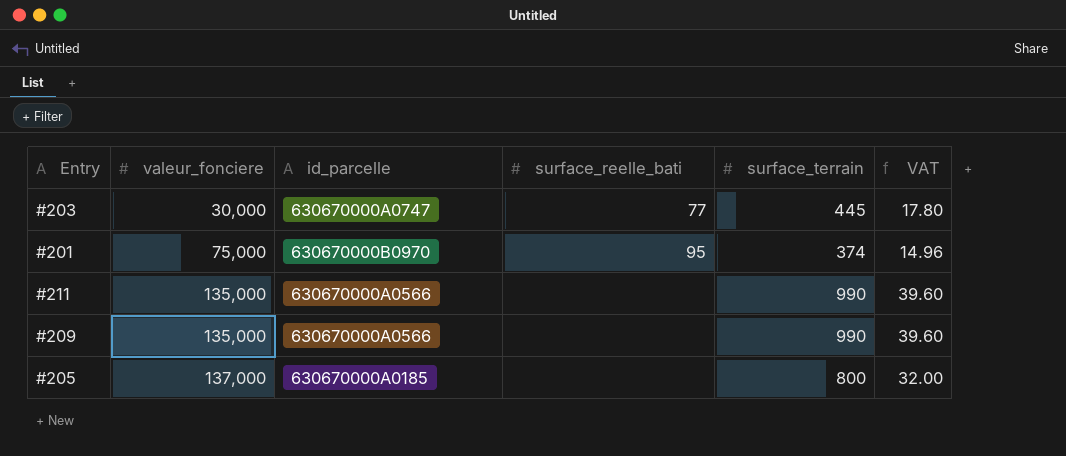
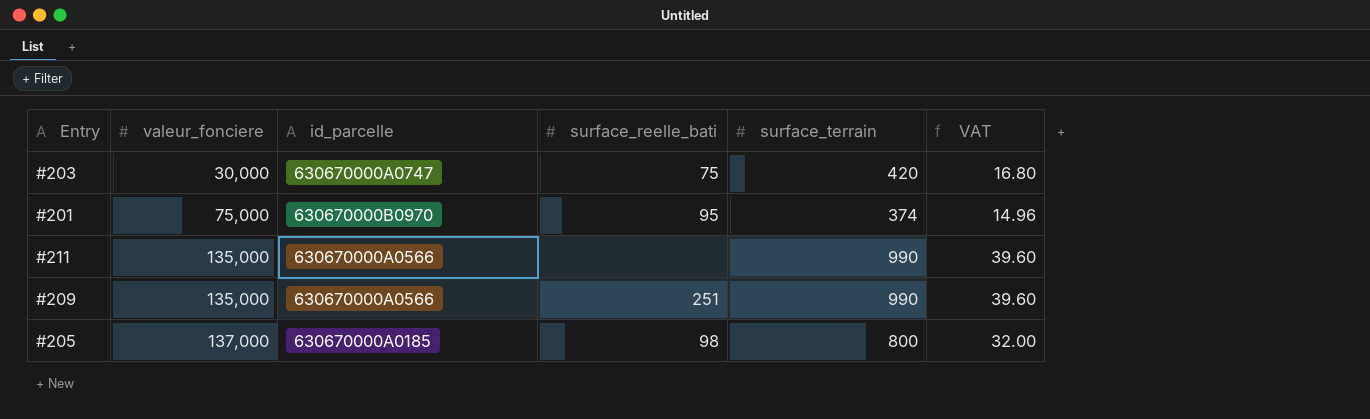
#203 | surface_reelle_bati: 77 -> 75
#203 | surface_terrain: 445 -> 420
#203 | VAT: 17.80 -> 16.80
#209 | surface_reelle_bati: none -> 251
#205 | surface_reelle_bati: none -> 98

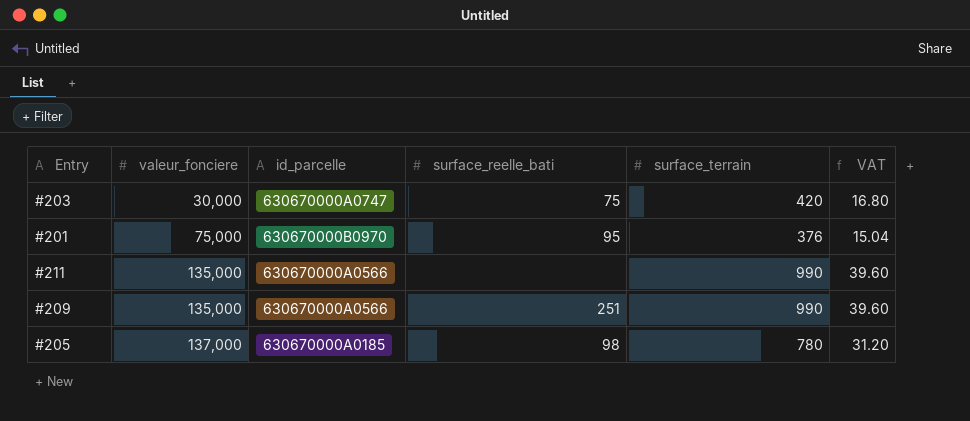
#201 | surface_terrain: 374 -> 376
#201 | VAT: 14.96 -> 15.04
#205 | surface_terrain: 800 -> 780
#205 | VAT: 32.00 -> 31.20

